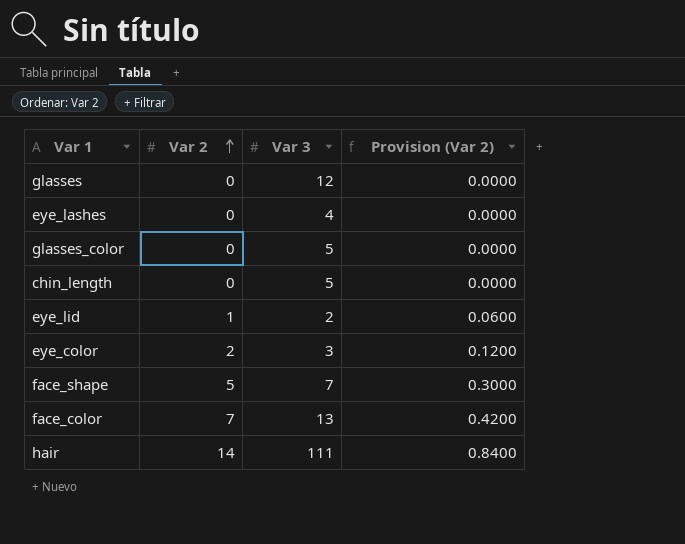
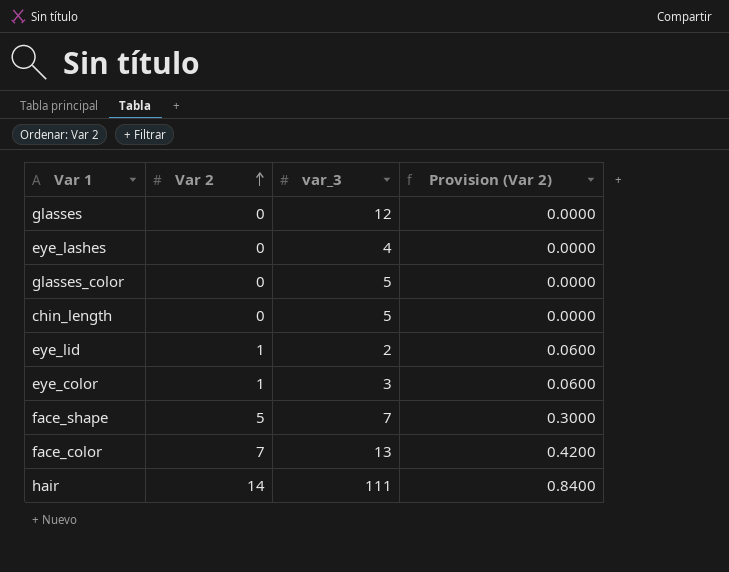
column name: Var 3 -> var_3
eye_color | Var 2: 2 -> 1
eye_color | Provision (Var 2): 0.1200 -> 0.0600

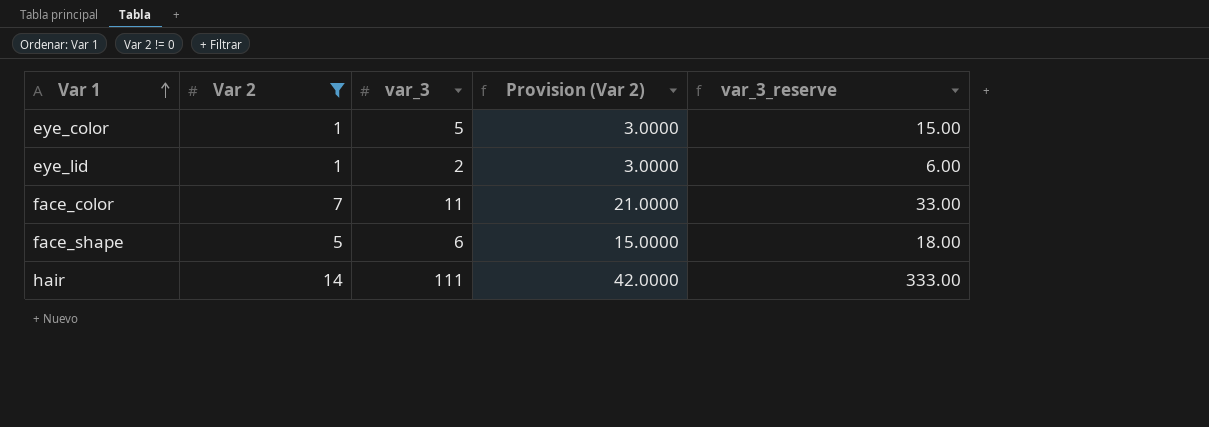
filter: none -> Var 2 != 0
row order: Var 2 ascending -> Var 1 ascending
column Provision (Var 2) | formula: [Var 2] * 0.06 -> [Var 2] * 3
column var_3_reserve | formula: none -> [var_3] * 3
eye_color | var_3: 3 -> 5
face_color | var_3: 13 -> 11
face_shape | var_3: 7 -> 6

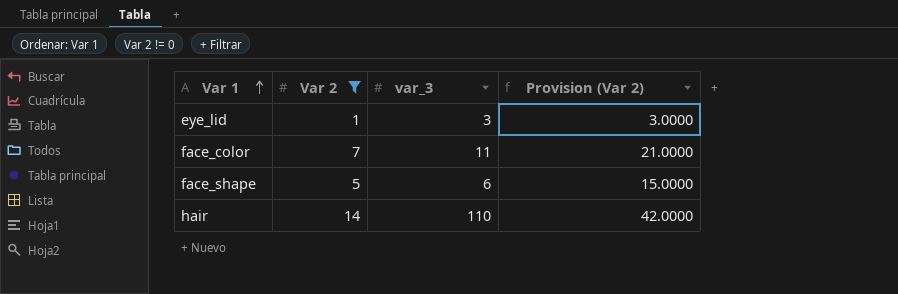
column var_3_reserve | formula: [var_3] * 3 -> none
row eye_color: 1 | 5 | 3.0000 | 15.00 -> none
eye_lid | var_3: 2 -> 3
hair | var_3: 111 -> 110

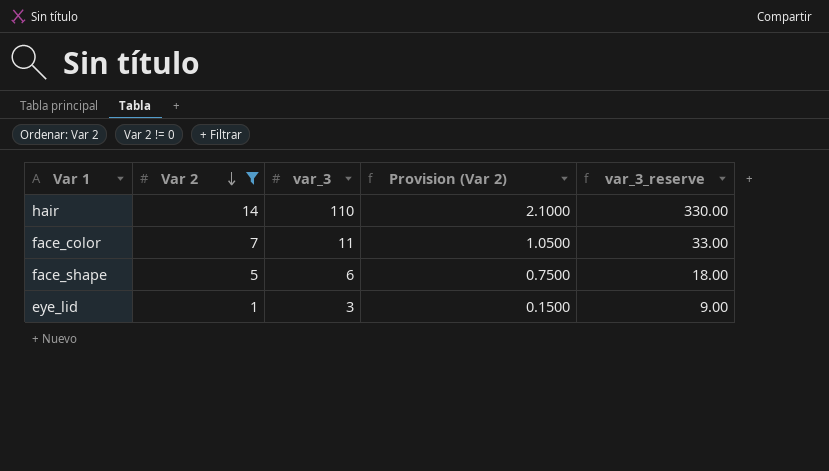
row order: Var 1 ascending -> Var 2 descending
column Provision (Var 2) | formula: [Var 2] * 3 -> [Var 2] * 0.15
column var_3_reserve | formula: none -> [var_3] * 3

